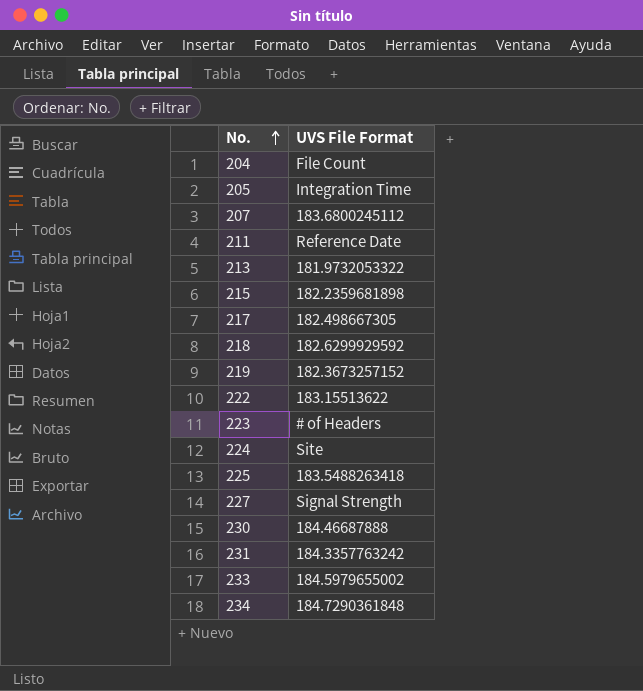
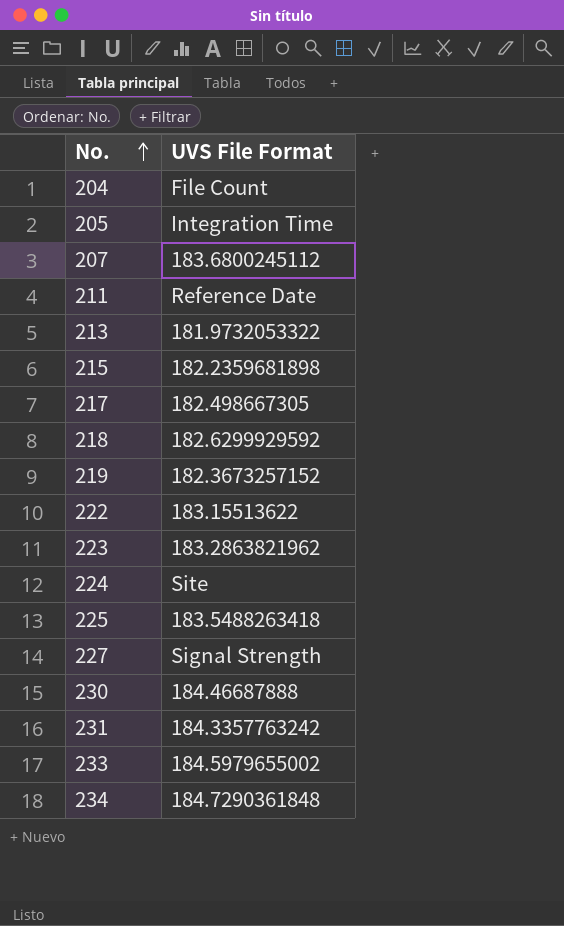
223 | UVS File Format: # of Headers -> 183.2863821962

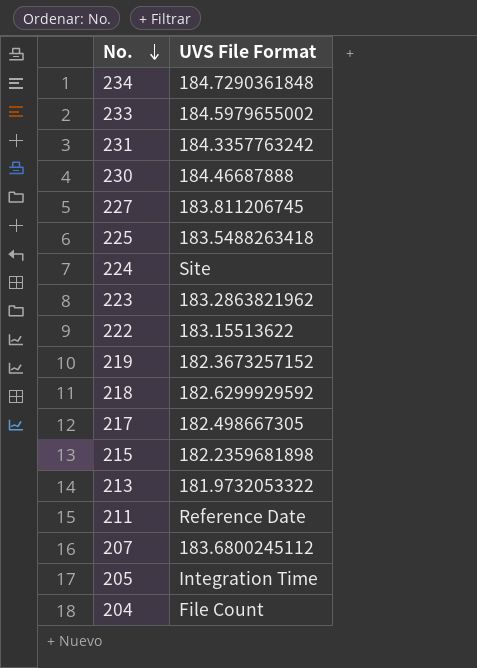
row order: No. ascending -> No. descending
227 | UVS File Format: Signal Strength -> 183.811206745

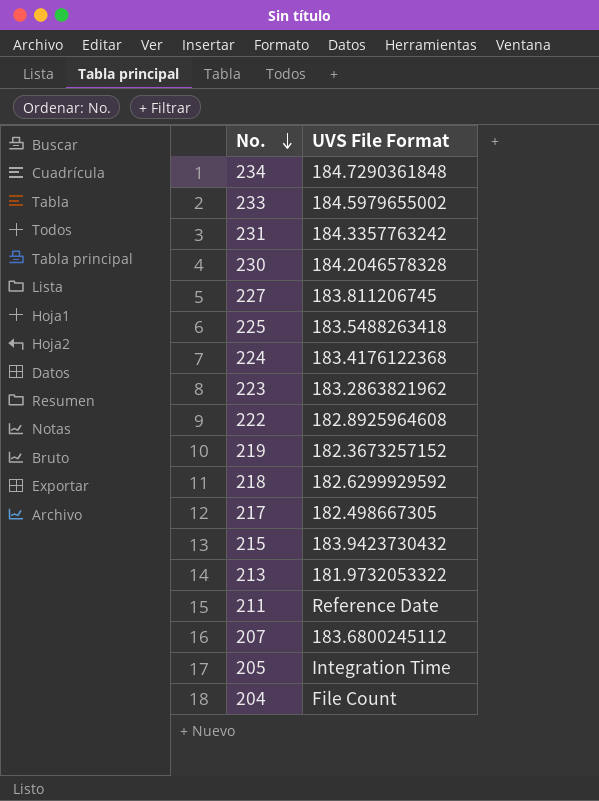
230 | UVS File Format: 184.46687888 -> 184.2046578328
224 | UVS File Format: Site -> 183.4176122368
222 | UVS File Format: 183.15513622 -> 182.8925964608
215 | UVS File Format: 182.2359681898 -> 183.9423730432

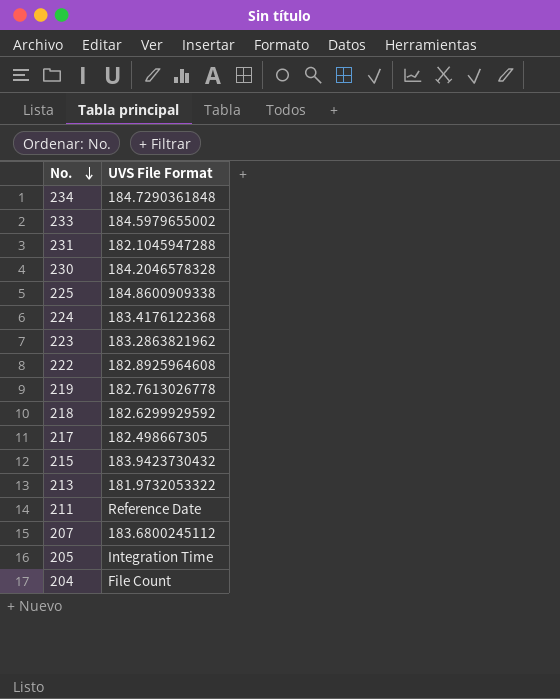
row 227: 183.811206745 -> none
231 | UVS File Format: 184.3357763242 -> 182.1045947288
225 | UVS File Format: 183.5488263418 -> 184.8600909338
219 | UVS File Format: 182.3673257152 -> 182.7613026778

